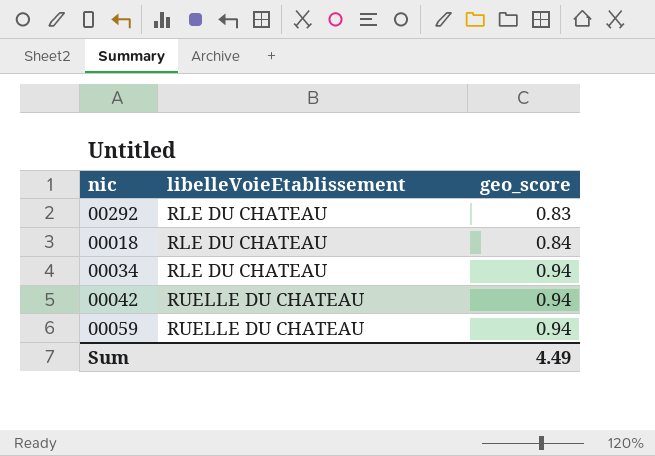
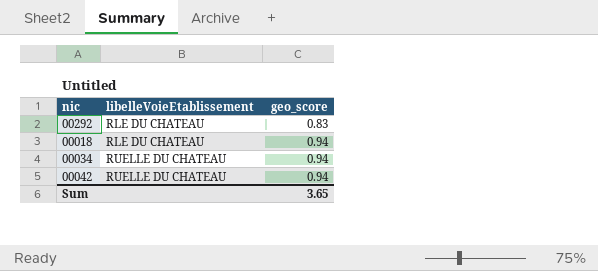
row 00059: RUELLE DU CHATEAU | 0.94 -> none
00018 | geo_score: 0.84 -> 0.94
00034 | libelleVoieEtablissement: RLE DU CHATEAU -> RUELLE DU CHATEAU
Sum | geo_score: 4.49 -> 3.65

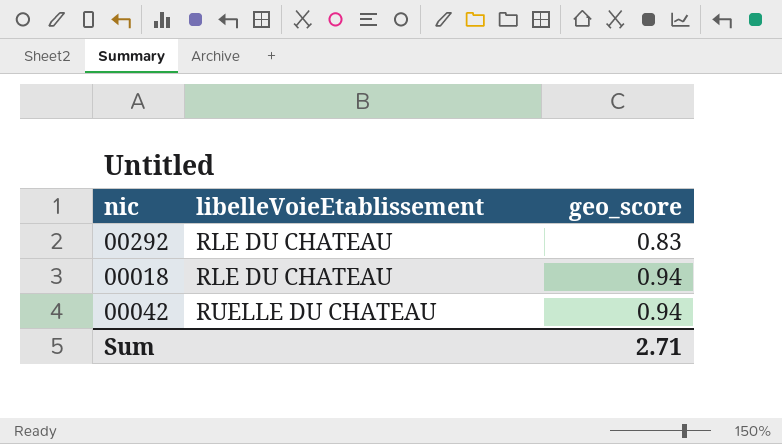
row 00034: RUELLE DU CHATEAU | 0.94 -> none
Sum | geo_score: 3.65 -> 2.71

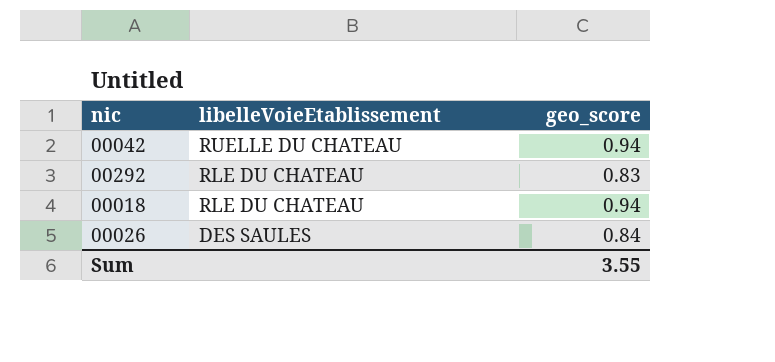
row order: libelleVoieEtablissement ascending -> libelleVoieEtablissement descending
row 00026: none -> DES SAULES | 0.84
Sum | geo_score: 2.71 -> 3.55

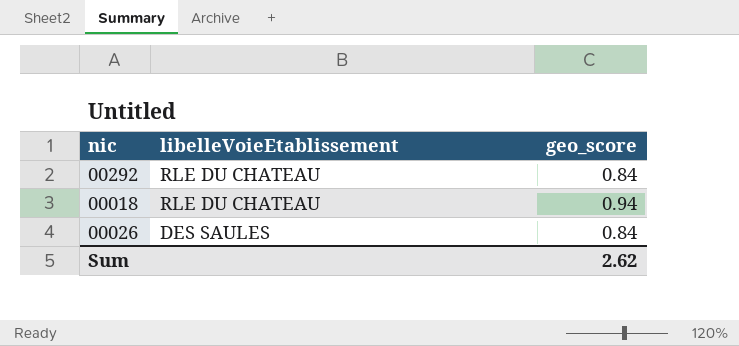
row 00042: RUELLE DU CHATEAU | 0.94 -> none
00292 | geo_score: 0.83 -> 0.84
Sum | geo_score: 3.55 -> 2.62

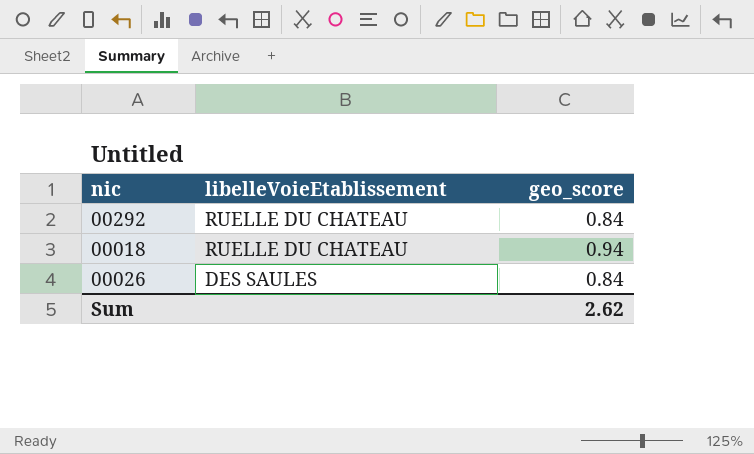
00292 | libelleVoieEtablissement: RLE DU CHATEAU -> RUELLE DU CHATEAU
00018 | libelleVoieEtablissement: RLE DU CHATEAU -> RUELLE DU CHATEAU

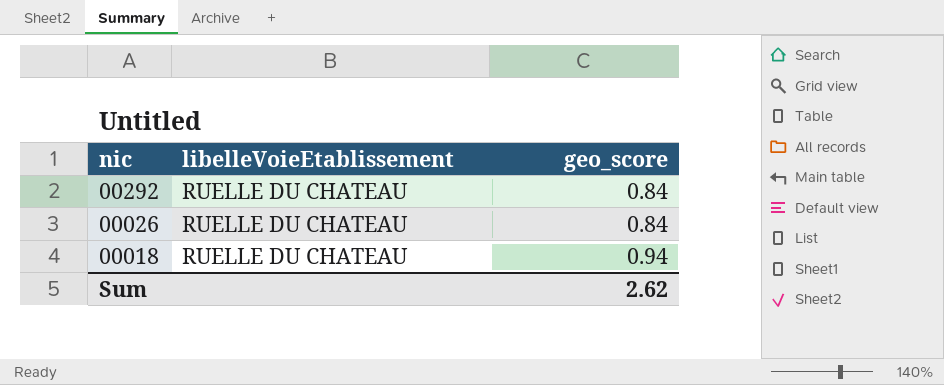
row order: libelleVoieEtablissement descending -> nic descending
00026 | libelleVoieEtablissement: DES SAULES -> RUELLE DU CHATEAU

